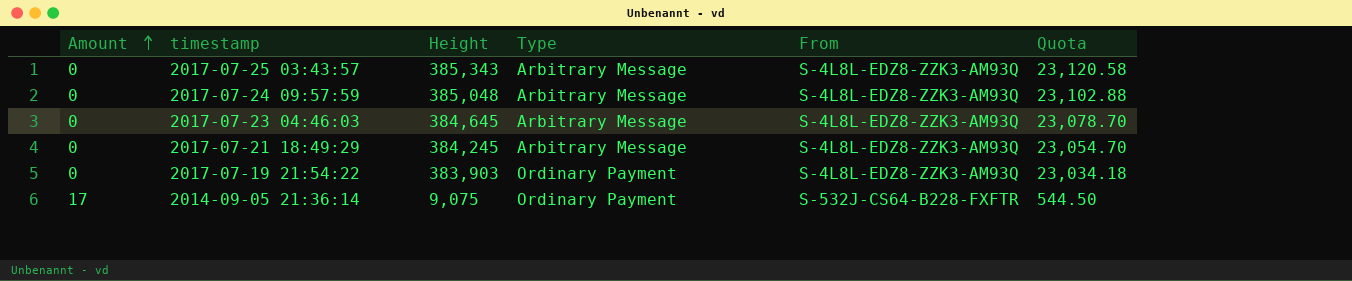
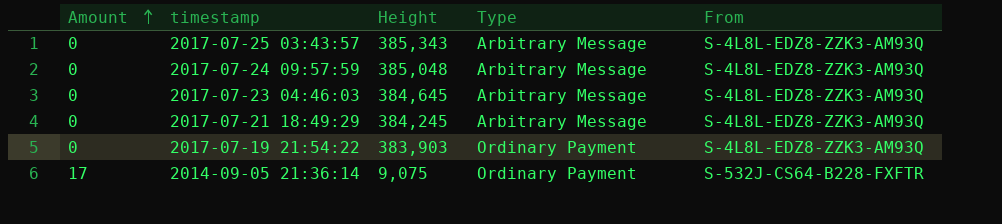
column Quota | formula: [Height] * 0.06 -> none

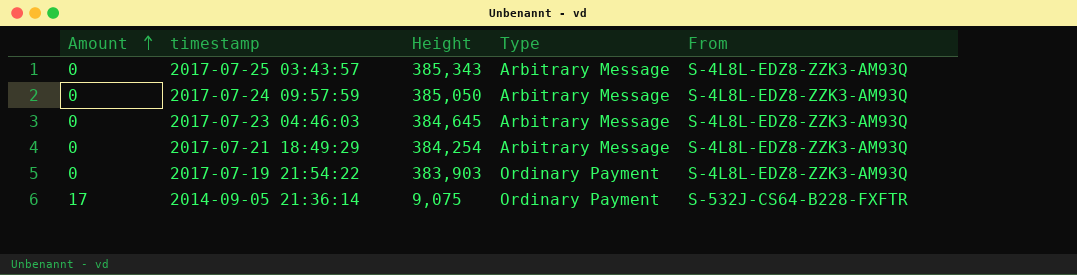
2017-07-24 09:57:59 | Height: 385,048 -> 385,050
2017-07-21 18:49:29 | Height: 384,245 -> 384,254

